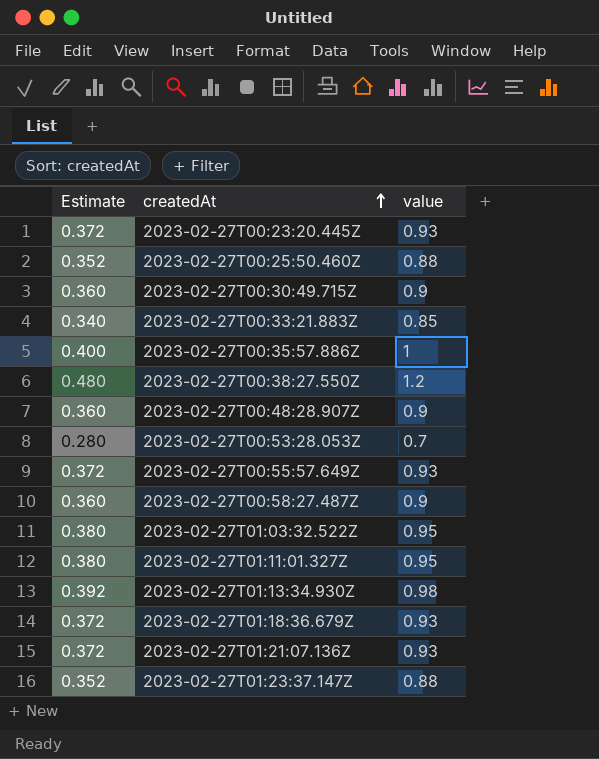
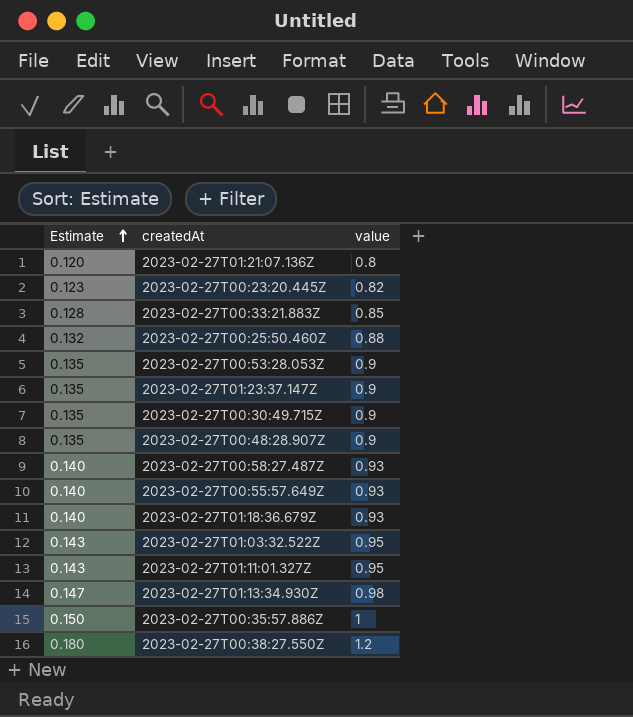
row order: createdAt ascending -> Estimate ascending
column Estimate | formula: [value] * 0.4 -> [value] * 0.15
2023-02-27T01:21:07.136Z | value: 0.93 -> 0.8
2023-02-27T00:23:20.445Z | value: 0.93 -> 0.82
2023-02-27T00:53:28.053Z | value: 0.7 -> 0.9
2023-02-27T01:23:37.147Z | value: 0.88 -> 0.9
2023-02-27T00:58:27.487Z | value: 0.9 -> 0.93

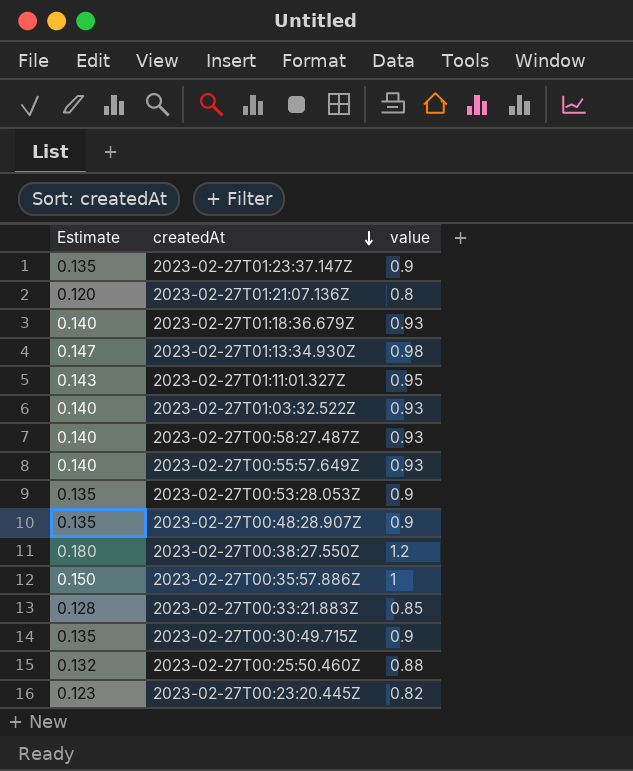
row order: Estimate ascending -> createdAt descending
2023-02-27T01:03:32.522Z | Estimate: 0.143 -> 0.140
2023-02-27T01:03:32.522Z | value: 0.95 -> 0.93

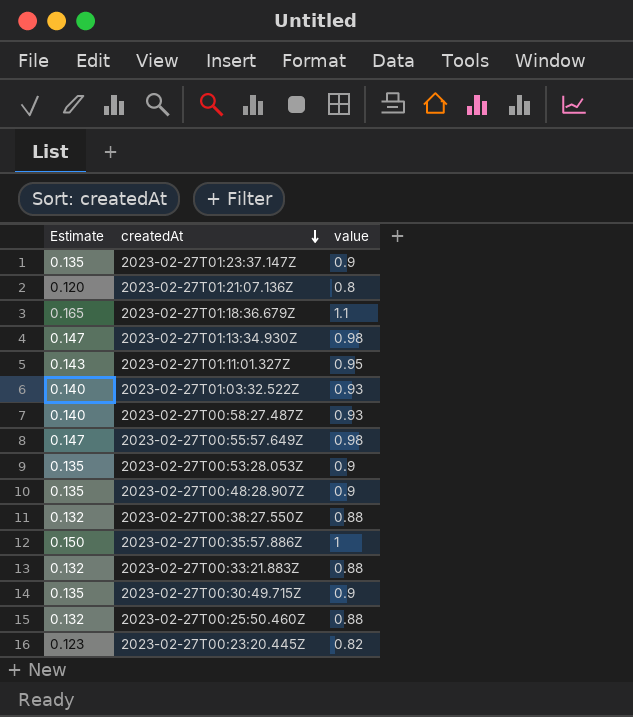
2023-02-27T01:18:36.679Z | Estimate: 0.140 -> 0.165
2023-02-27T01:18:36.679Z | value: 0.93 -> 1.1
2023-02-27T00:55:57.649Z | Estimate: 0.140 -> 0.147
2023-02-27T00:55:57.649Z | value: 0.93 -> 0.98
2023-02-27T00:38:27.550Z | Estimate: 0.180 -> 0.132
2023-02-27T00:38:27.550Z | value: 1.2 -> 0.88
2023-02-27T00:33:21.883Z | Estimate: 0.128 -> 0.132
2023-02-27T00:33:21.883Z | value: 0.85 -> 0.88

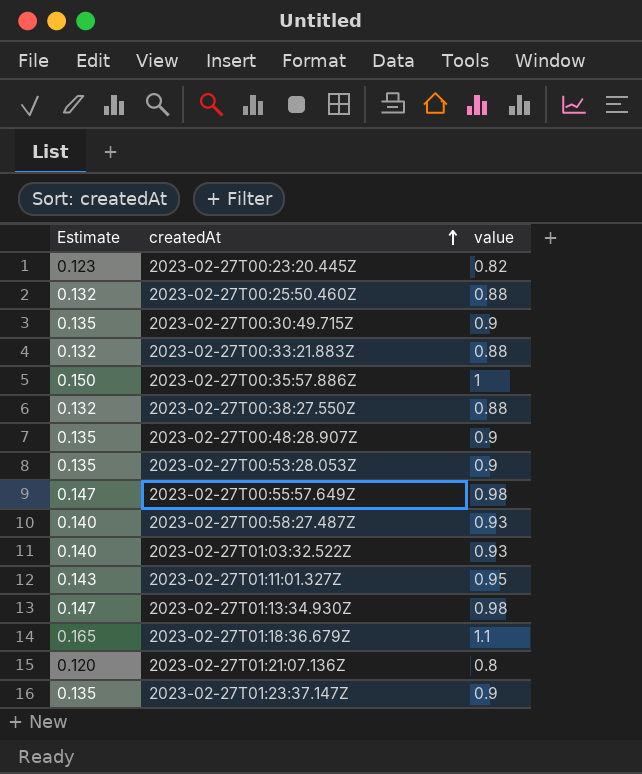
row order: createdAt descending -> createdAt ascending

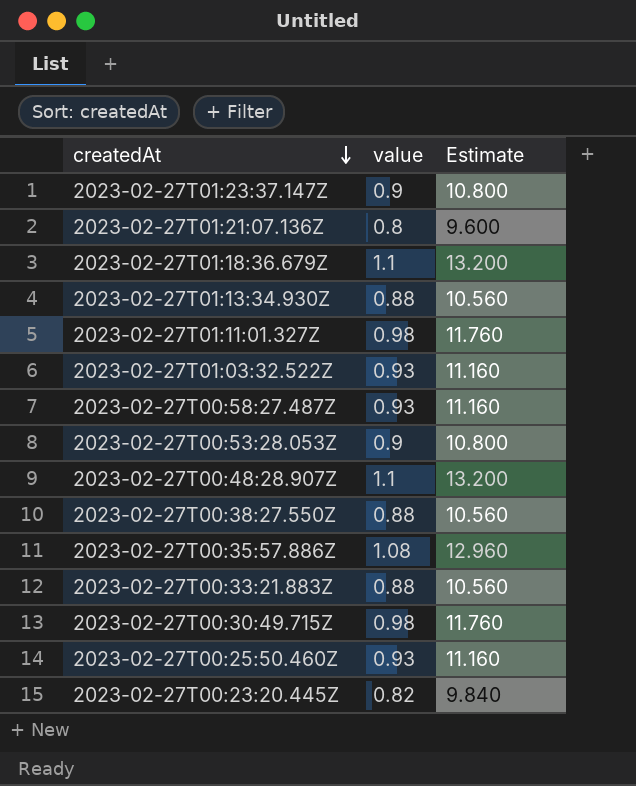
row order: createdAt ascending -> createdAt descending
column Estimate | formula: [value] * 0.15 -> [value] * 12
column Estimate | position: 1 -> 3
row 2023-02-27T00:55:57.649Z: 0.147 | 0.98 -> none
2023-02-27T01:13:34.930Z | value: 0.98 -> 0.88
2023-02-27T01:11:01.327Z | value: 0.95 -> 0.98
2023-02-27T00:48:28.907Z | value: 0.9 -> 1.1
2023-02-27T00:35:57.886Z | value: 1 -> 1.08
2023-02-27T00:30:49.715Z | value: 0.9 -> 0.98
2023-02-27T00:25:50.460Z | value: 0.88 -> 0.93

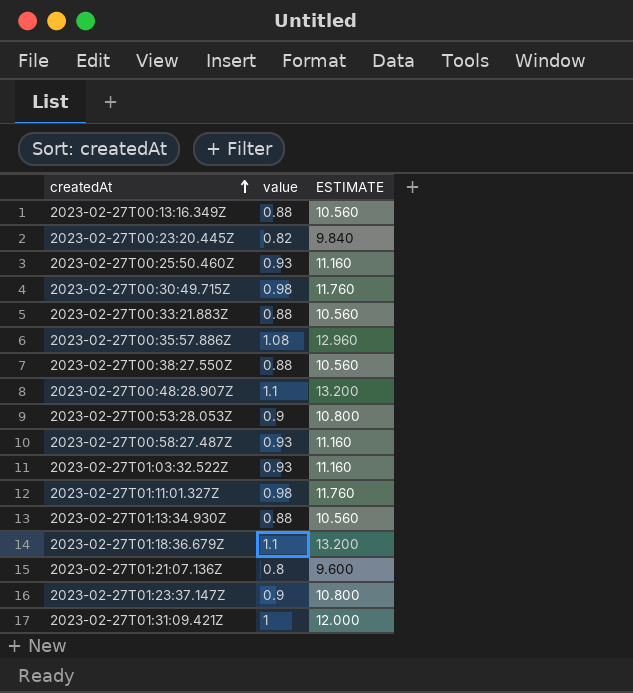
row order: createdAt descending -> createdAt ascending
column name: Estimate -> ESTIMATE
row 2023-02-27T00:13:16.349Z: none -> 0.88 | 10.560
row 2023-02-27T01:31:09.421Z: none -> 1 | 12.000

